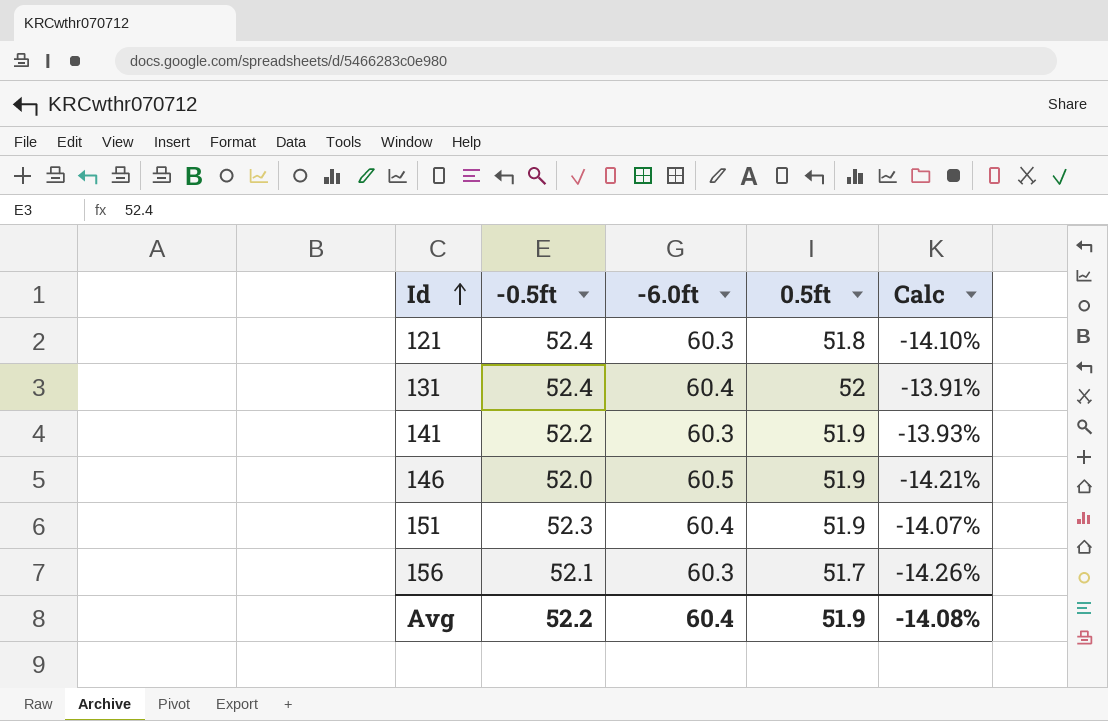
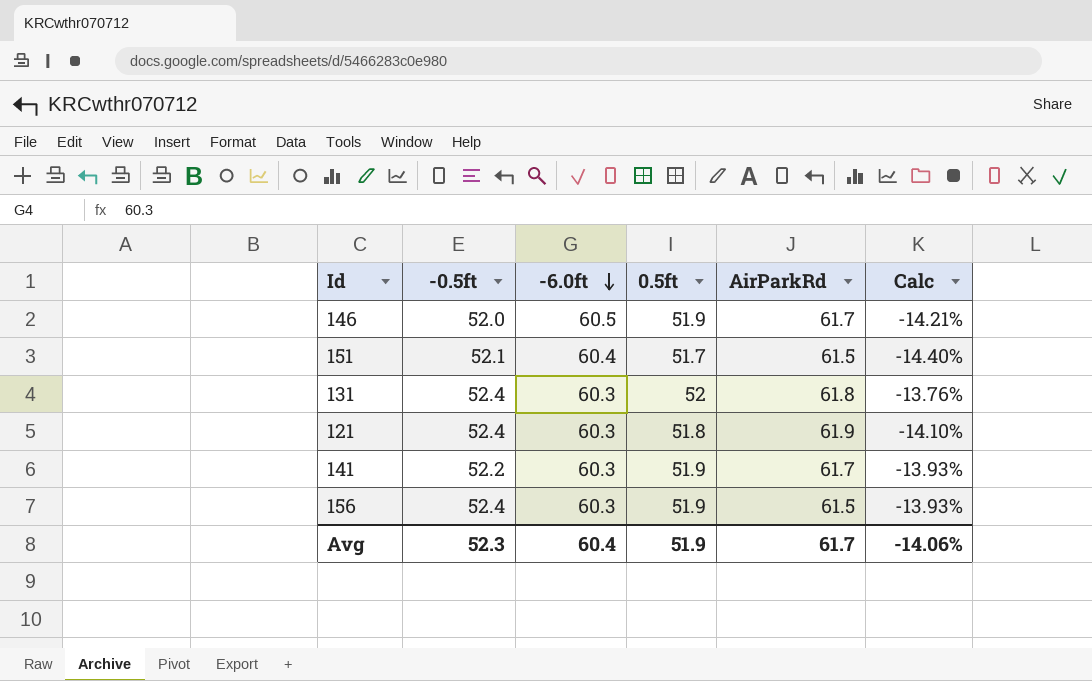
row order: Id ascending -> -6.0ft descending
column AirParkRd | position: none -> 5
151 | -0.5ft: 52.3 -> 52.1
151 | 0.5ft: 51.9 -> 51.7
151 | Calc: -14.07% -> -14.40%
131 | -6.0ft: 60.4 -> 60.3
131 | Calc: -13.91% -> -13.76%
156 | -0.5ft: 52.1 -> 52.4
156 | 0.5ft: 51.7 -> 51.9
156 | Calc: -14.26% -> -13.93%
Avg | -0.5ft: 52.2 -> 52.3
Avg | Calc: -14.08% -> -14.06%

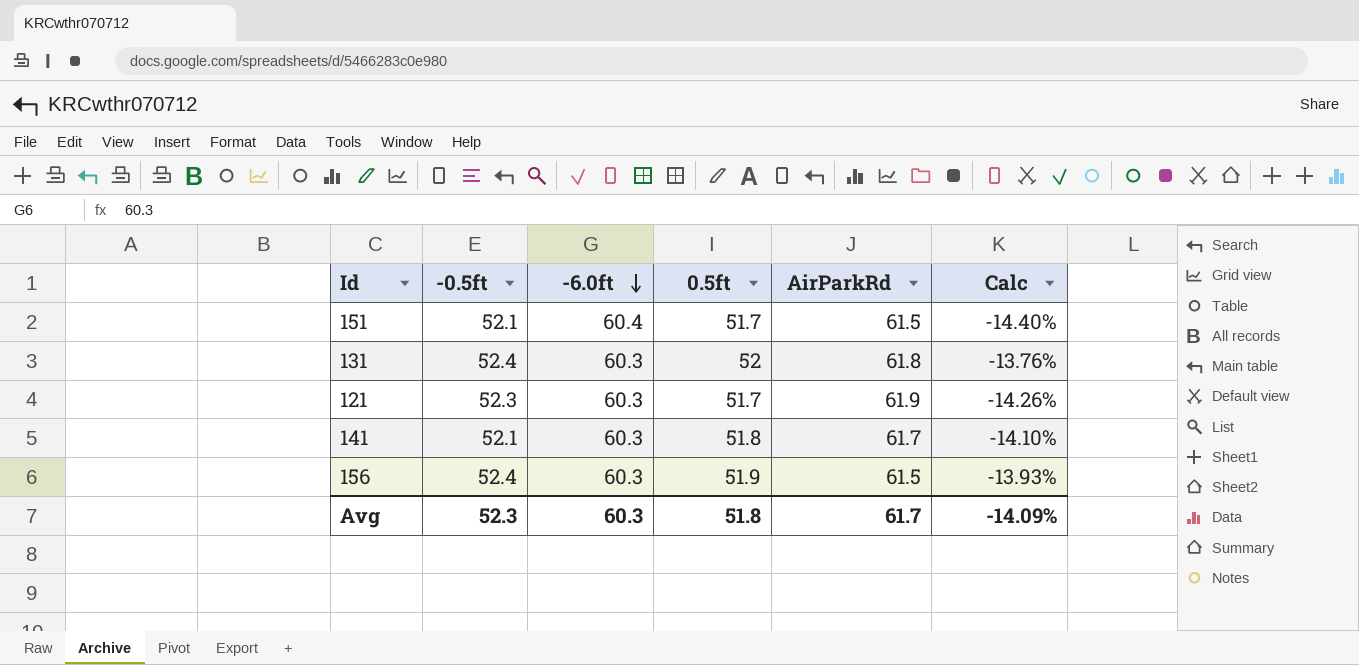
row 146: 52.0 | 60.5 | 51.9 | 61.7 | -14.21% -> none
121 | -0.5ft: 52.4 -> 52.3
121 | 0.5ft: 51.8 -> 51.7
121 | Calc: -14.10% -> -14.26%
141 | -0.5ft: 52.2 -> 52.1
141 | 0.5ft: 51.9 -> 51.8
141 | Calc: -13.93% -> -14.10%
Avg | -6.0ft: 60.4 -> 60.3
Avg | 0.5ft: 51.9 -> 51.8
Avg | Calc: -14.06% -> -14.09%

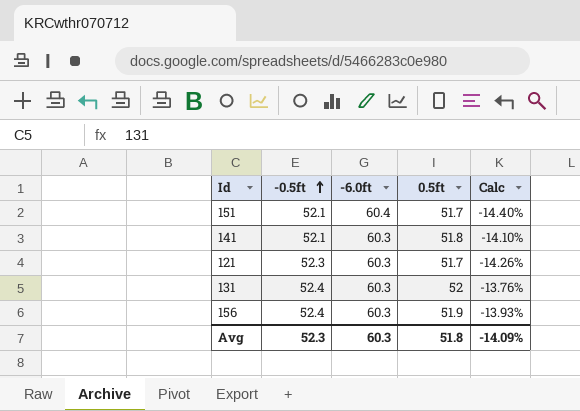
row order: -6.0ft descending -> -0.5ft ascending
column AirParkRd | position: 5 -> none

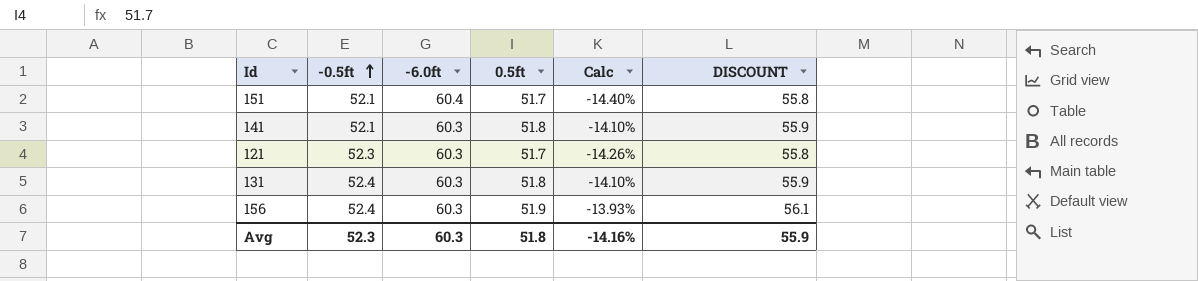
column DISCOUNT | formula: none -> [0.5ft] * 1.08
131 | 0.5ft: 52 -> 51.8
131 | Calc: -13.76% -> -14.10%
Avg | Calc: -14.09% -> -14.16%

